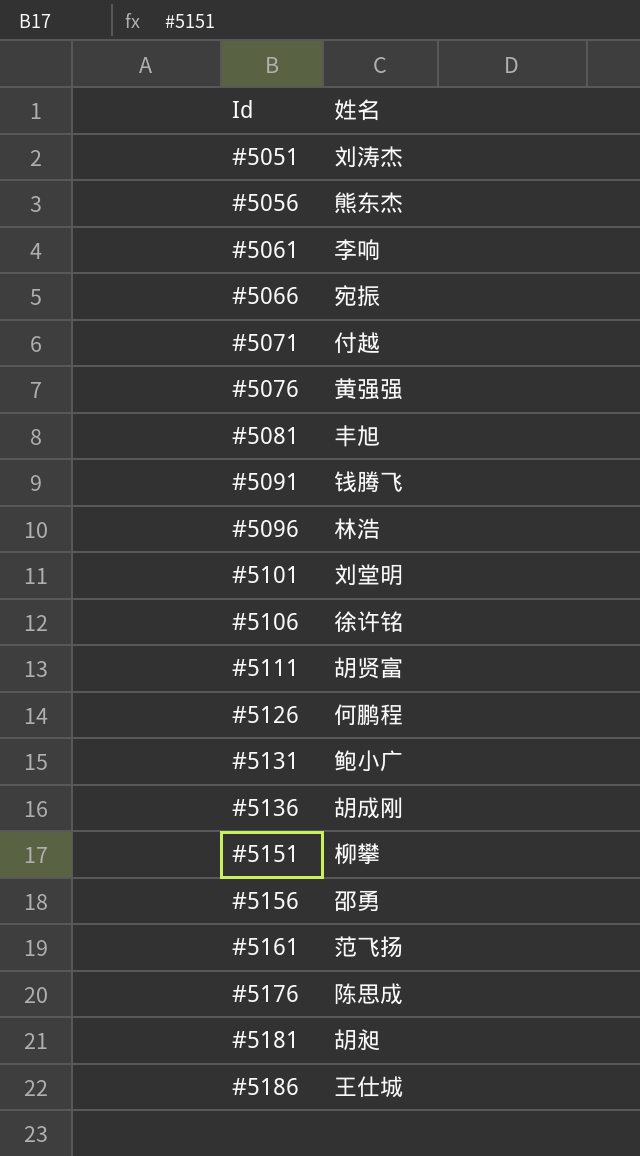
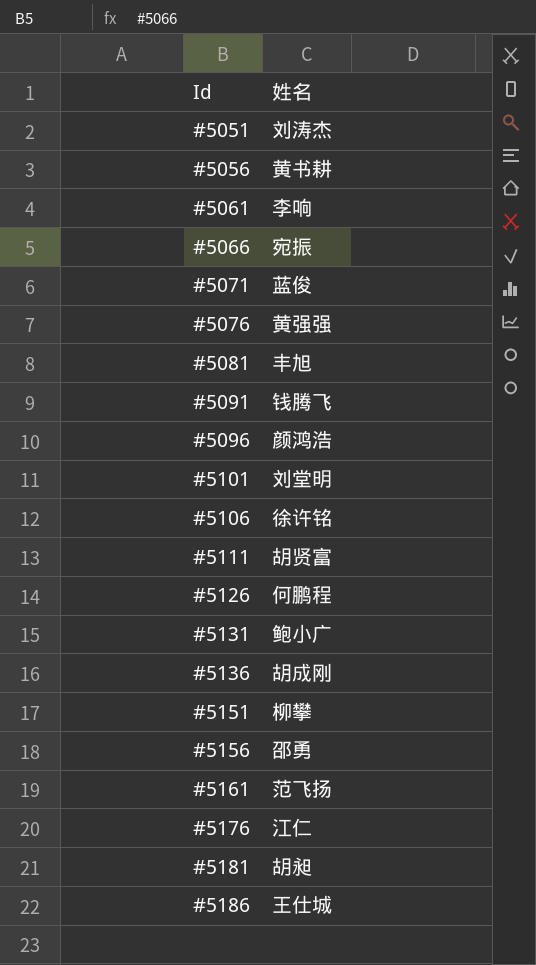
#5056 | 姓名: 熊东杰 -> 黄书耕
#5071 | 姓名: 付越 -> 蓝俊
#5096 | 姓名: 林浩 -> 颜鸿浩
#5176 | 姓名: 陈思成 -> 江仁

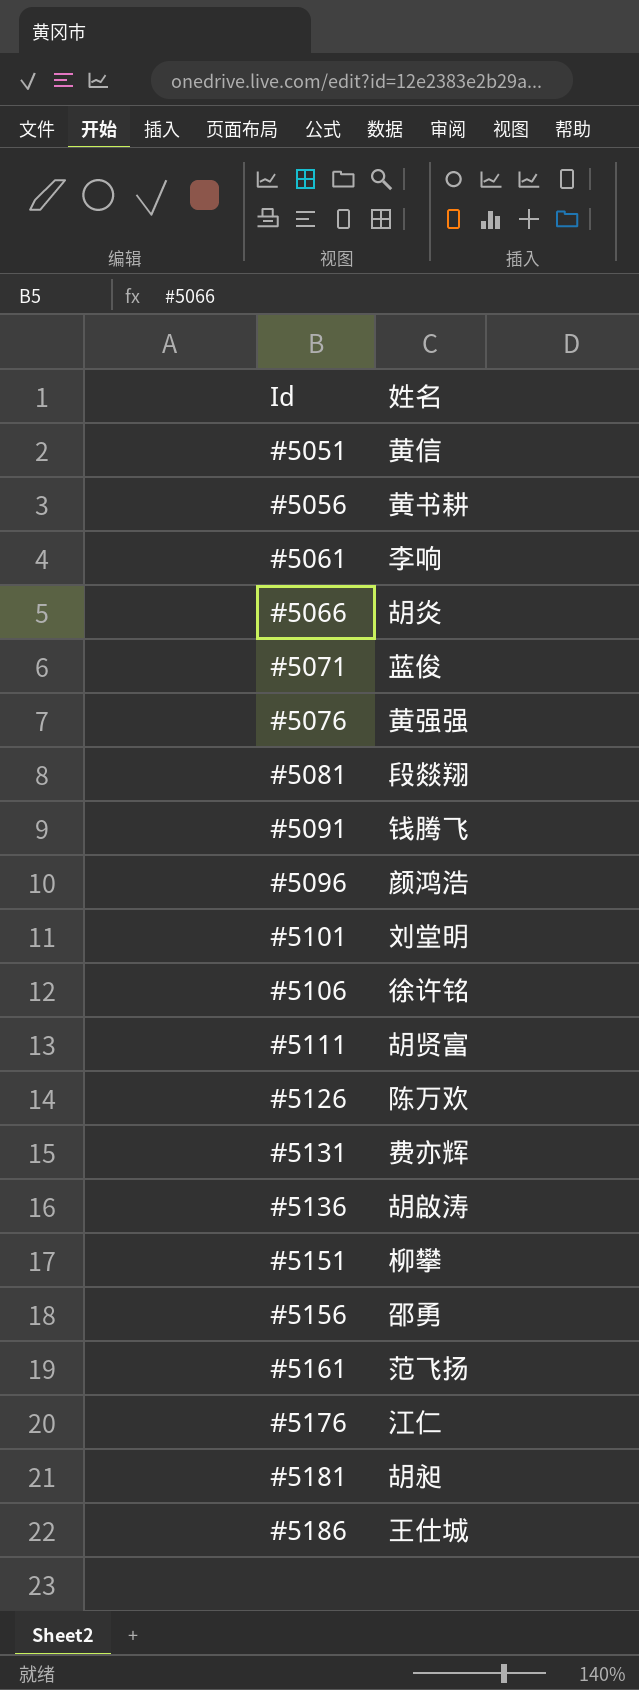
#5051 | 姓名: 刘涛杰 -> 黄信
#5066 | 姓名: 宛振 -> 胡炎
#5081 | 姓名: 丰旭 -> 段燚翔
#5126 | 姓名: 何鹏程 -> 陈万欢
#5131 | 姓名: 鲍小广 -> 费亦辉
#5136 | 姓名: 胡成刚 -> 胡啟涛

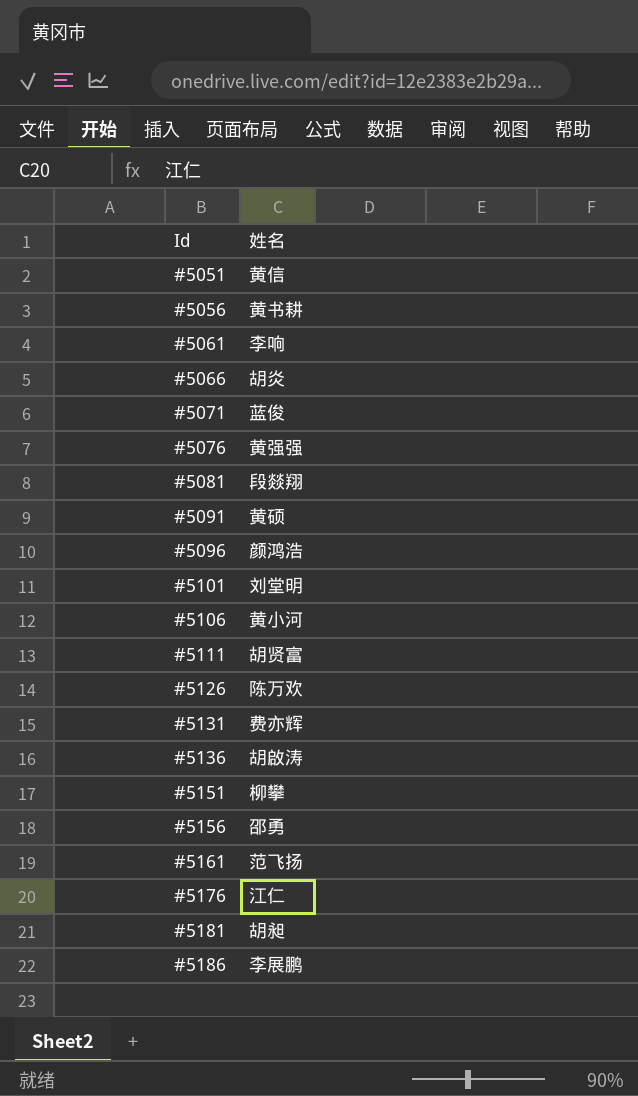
#5091 | 姓名: 钱腾飞 -> 黄硕
#5106 | 姓名: 徐许铭 -> 黄小河
#5186 | 姓名: 王仕城 -> 李展鹏

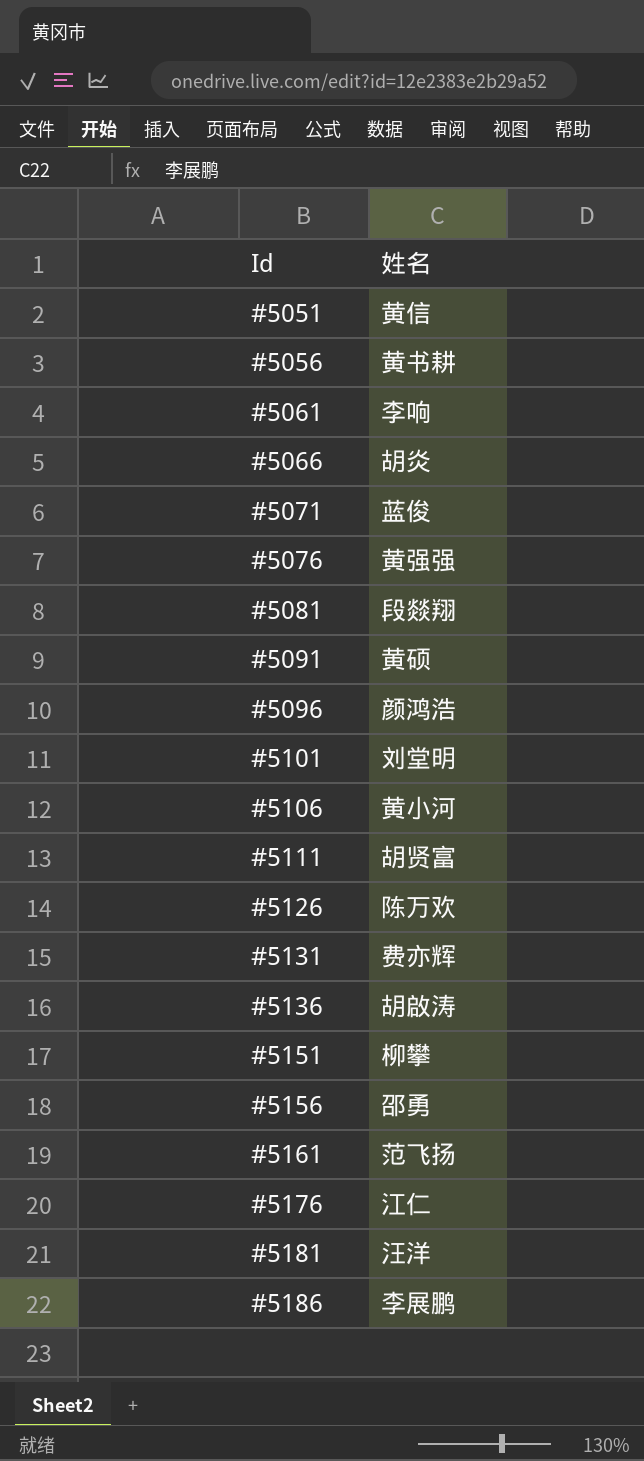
#5181 | 姓名: 胡昶 -> 汪洋

